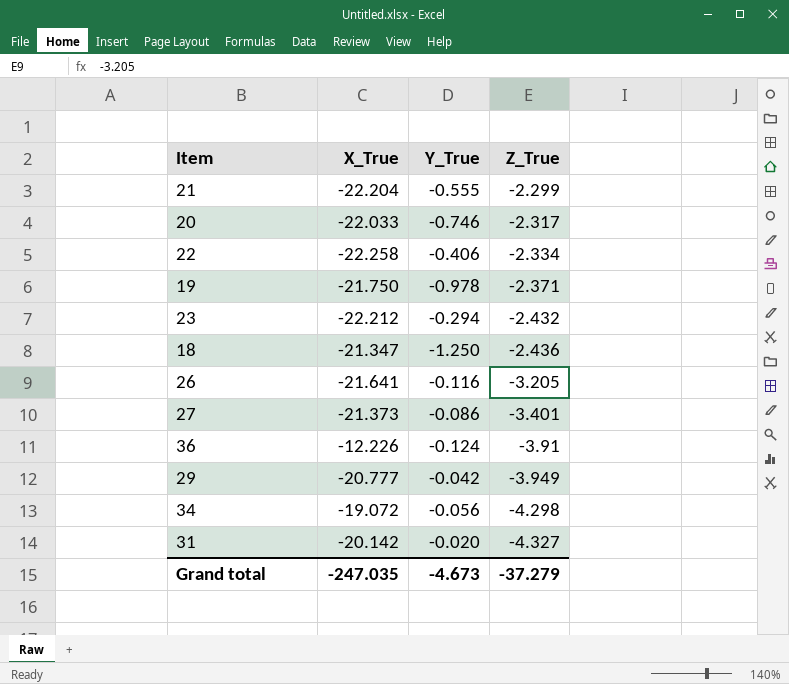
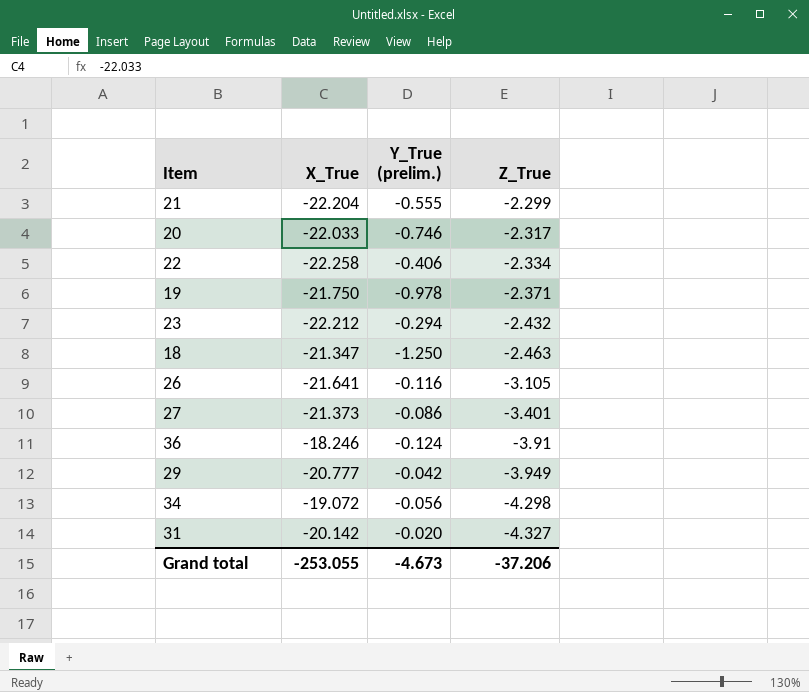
column name: Y_True -> Y_True (prelim.)
18 | Z_True: -2.436 -> -2.463
26 | Z_True: -3.205 -> -3.105
36 | X_True: -12.226 -> -18.246
Grand total | X_True: -247.035 -> -253.055
Grand total | Z_True: -37.279 -> -37.206

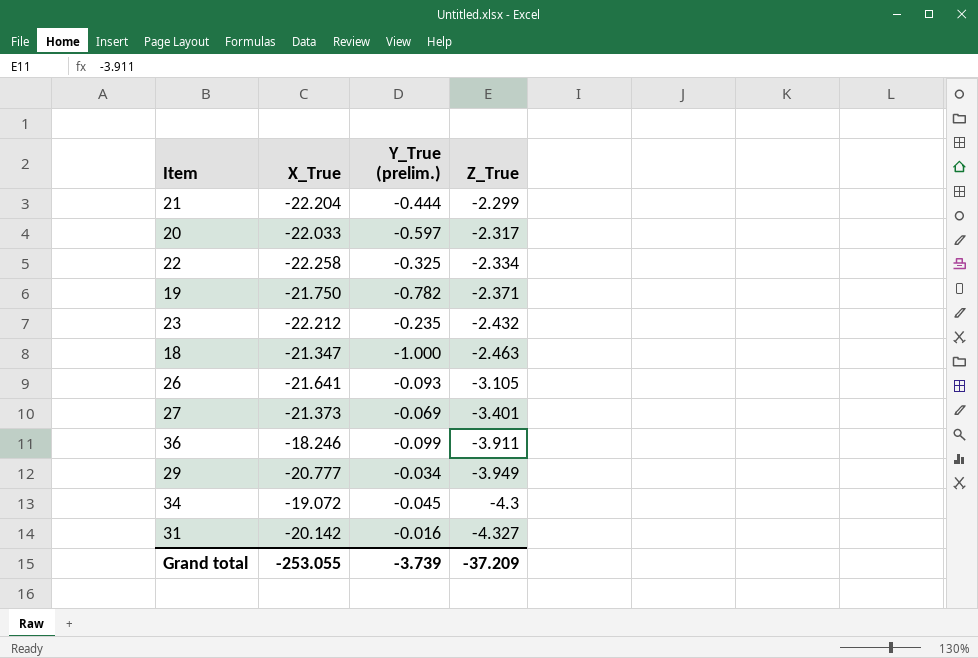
21 | Y_True (prelim.): -0.555 -> -0.444
20 | Y_True (prelim.): -0.746 -> -0.597
22 | Y_True (prelim.): -0.406 -> -0.325
19 | Y_True (prelim.): -0.978 -> -0.782
23 | Y_True (prelim.): -0.294 -> -0.235
18 | Y_True (prelim.): -1.250 -> -1.000
26 | Y_True (prelim.): -0.116 -> -0.093
27 | Y_True (prelim.): -0.086 -> -0.069
36 | Y_True (prelim.): -0.124 -> -0.099
36 | Z_True: -3.91 -> -3.911
29 | Y_True (prelim.): -0.042 -> -0.034
34 | Y_True (prelim.): -0.056 -> -0.045
34 | Z_True: -4.298 -> -4.3
31 | Y_True (prelim.): -0.020 -> -0.016
Grand total | Y_True (prelim.): -4.673 -> -3.739
Grand total | Z_True: -37.206 -> -37.209

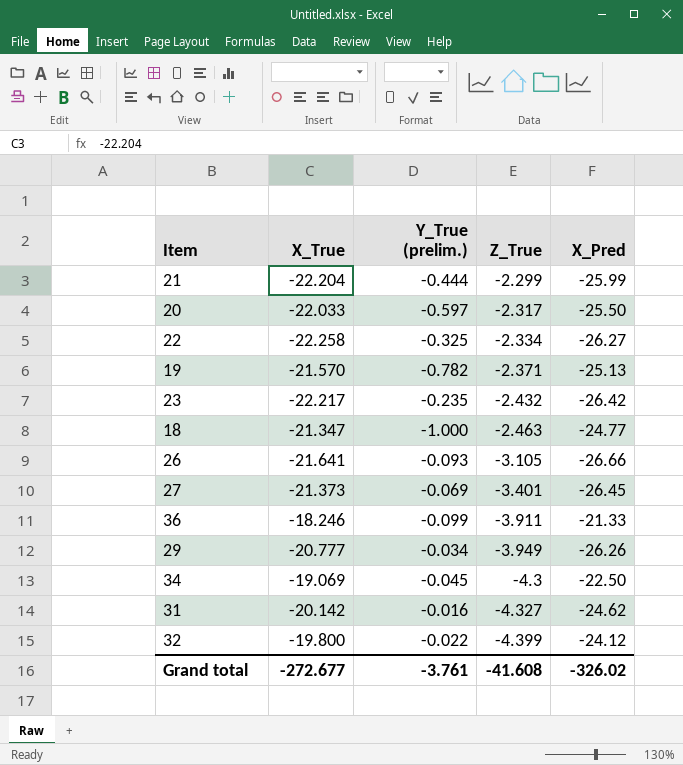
column X_Pred | position: none -> 5
19 | X_True: -21.750 -> -21.570
23 | X_True: -22.212 -> -22.217
34 | X_True: -19.072 -> -19.069
row 32: none -> -19.800 | -0.022 | -4.399 | -24.12
Grand total | X_True: -253.055 -> -272.677
Grand total | Y_True (prelim.): -3.739 -> -3.761
Grand total | Z_True: -37.209 -> -41.608

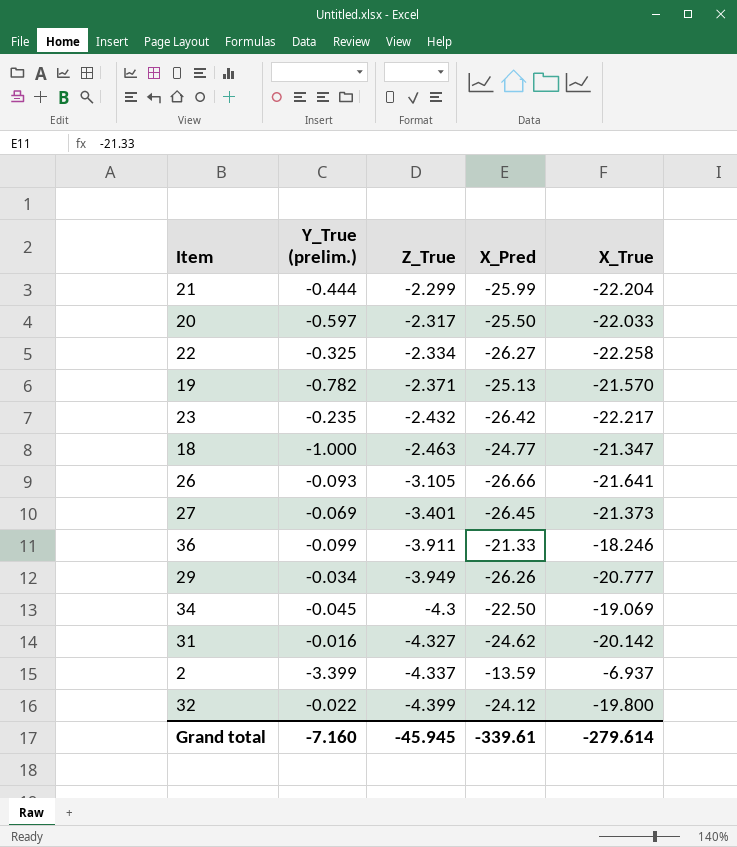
column X_True | position: 2 -> 5
row 2: none -> -3.399 | -4.337 | -13.59 | -6.937
Grand total | Y_True (prelim.): -3.761 -> -7.160
Grand total | Z_True: -41.608 -> -45.945
Grand total | X_Pred: -326.02 -> -339.61
Grand total | X_True: -272.677 -> -279.614

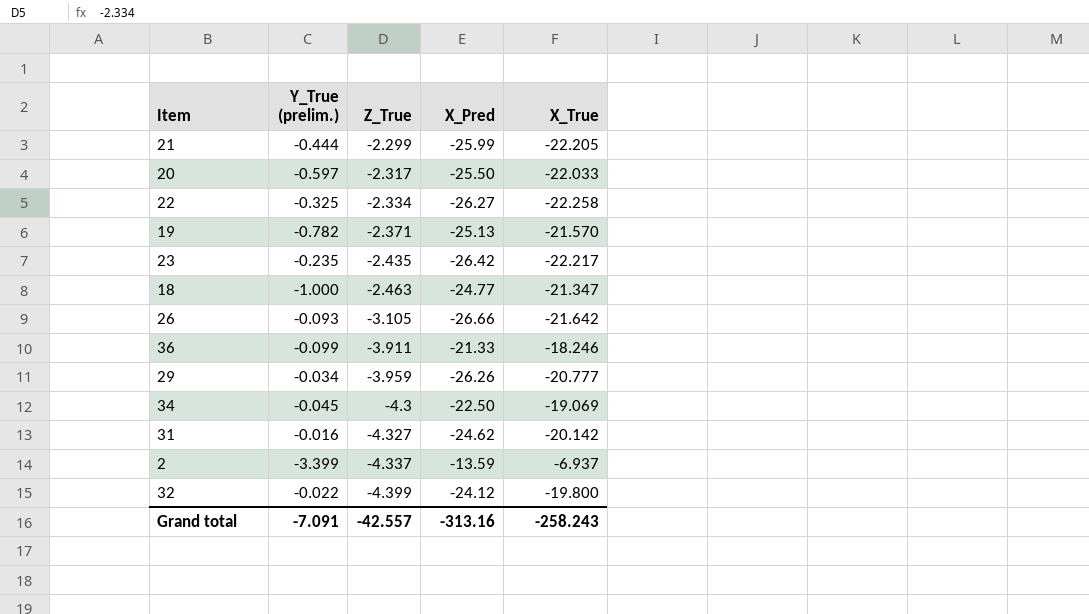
row 27: -0.069 | -3.401 | -26.45 | -21.373 -> none
21 | X_True: -22.204 -> -22.205
23 | Z_True: -2.432 -> -2.435
26 | X_True: -21.641 -> -21.642
29 | Z_True: -3.949 -> -3.959
Grand total | Y_True (prelim.): -7.160 -> -7.091
Grand total | Z_True: -45.945 -> -42.557
Grand total | X_Pred: -339.61 -> -313.16
Grand total | X_True: -279.614 -> -258.243

